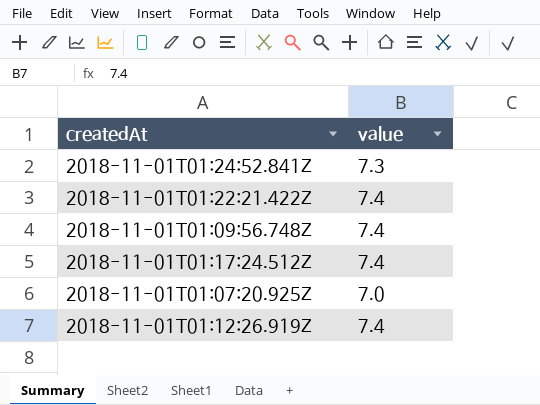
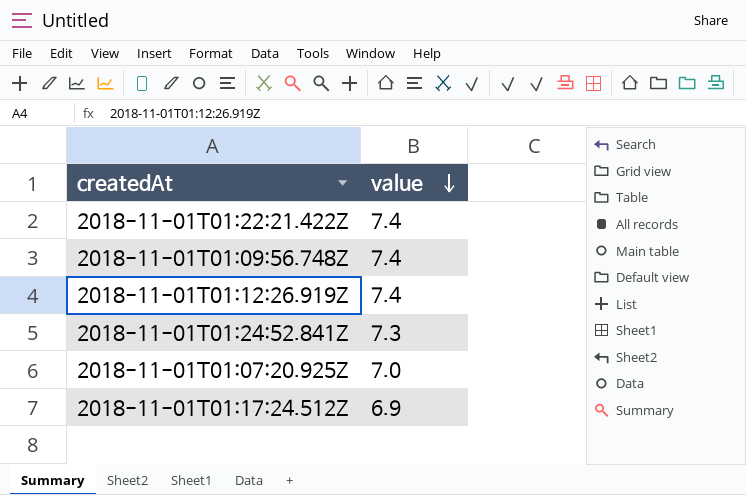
row order: none -> value descending
2018-11-01T01:17:24.512Z | value: 7.4 -> 6.9

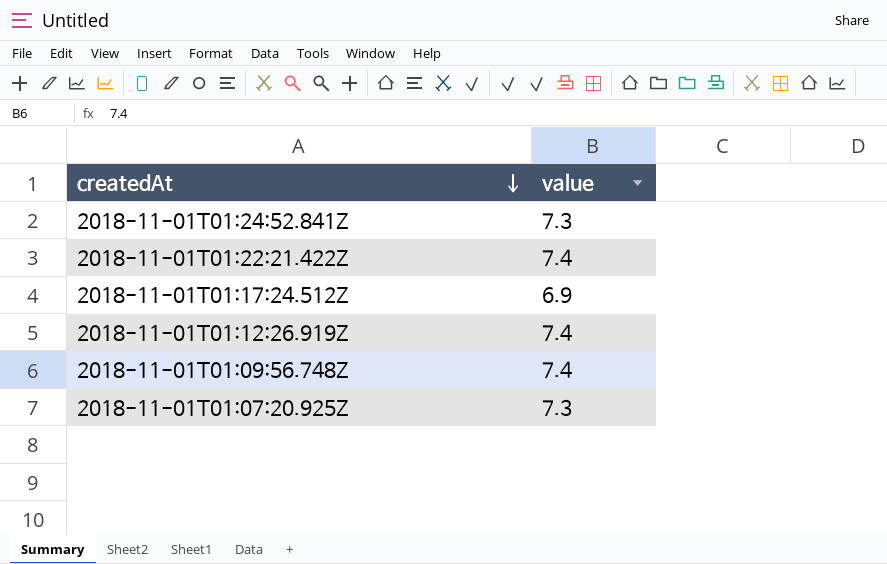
row order: value descending -> createdAt descending
2018-11-01T01:07:20.925Z | value: 7.0 -> 7.3

